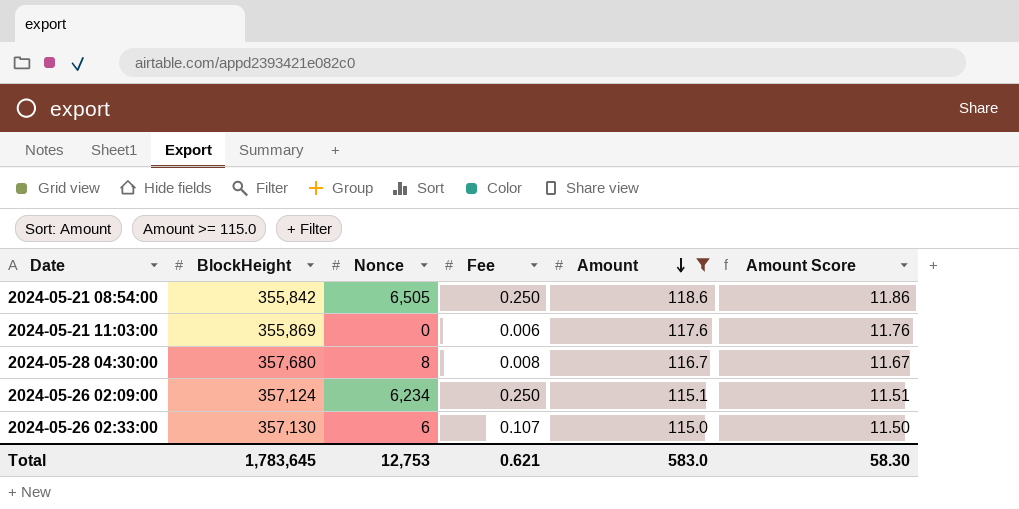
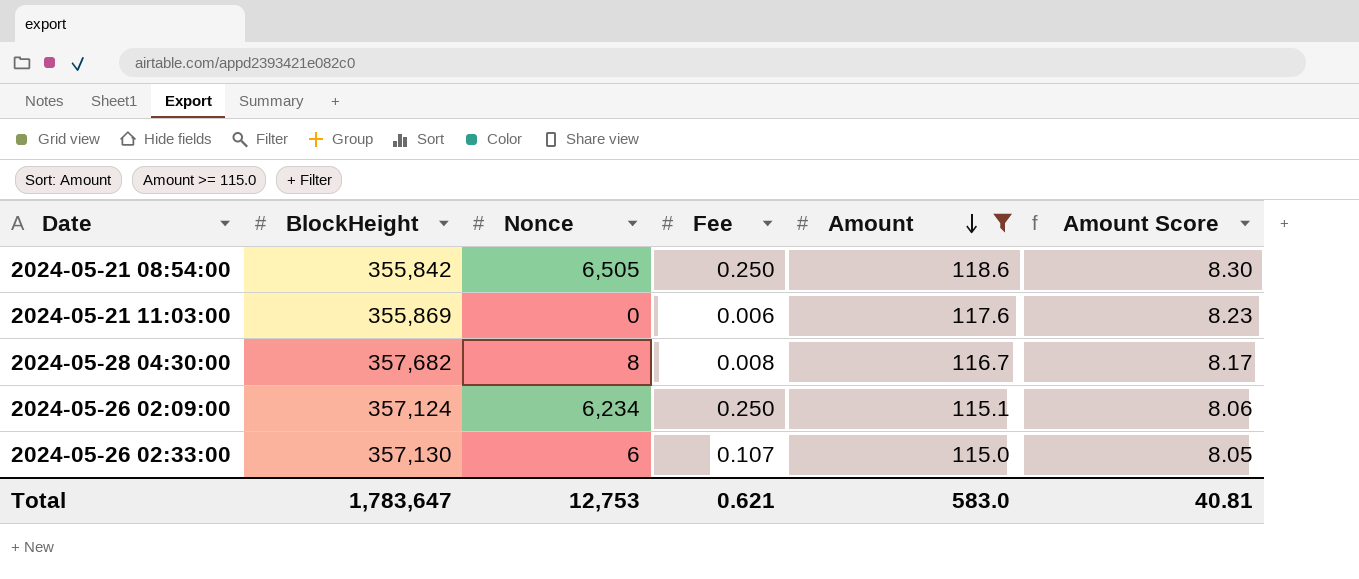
column Amount Score | formula: [Amount] * 0.1 -> [Amount] * 0.07
2024-05-28 04:30:00 | BlockHeight: 357,680 -> 357,682
Total | BlockHeight: 1,783,645 -> 1,783,647
Total | Amount Score: 58.30 -> 40.81

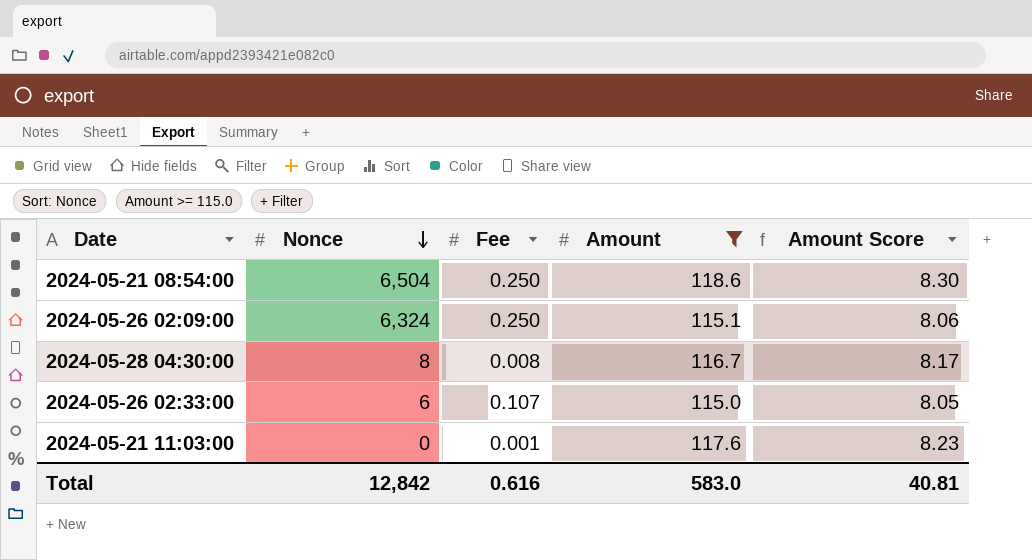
row order: Amount descending -> Nonce descending
column BlockHeight | position: 2 -> none
2024-05-21 08:54:00 | Nonce: 6,505 -> 6,504
2024-05-26 02:09:00 | Nonce: 6,234 -> 6,324
2024-05-21 11:03:00 | Fee: 0.006 -> 0.001
Total | Nonce: 12,753 -> 12,842
Total | Fee: 0.621 -> 0.616

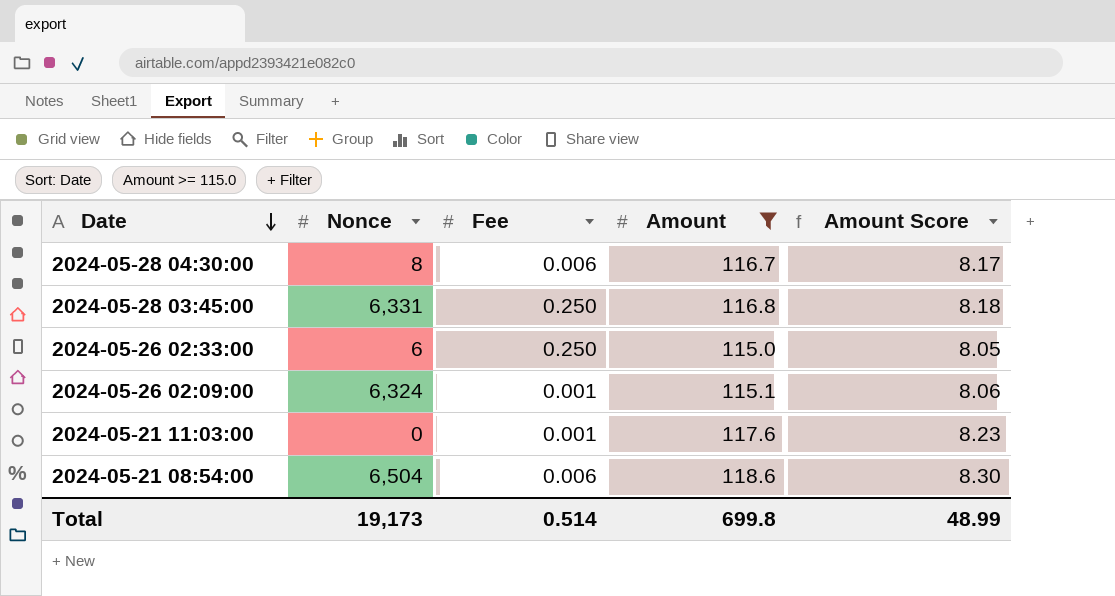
row order: Nonce descending -> Date descending
2024-05-28 04:30:00 | Fee: 0.008 -> 0.006
row 2024-05-28 03:45:00: none -> 6,331 | 0.250 | 116.8 | 8.18
2024-05-26 02:33:00 | Fee: 0.107 -> 0.250
2024-05-26 02:09:00 | Fee: 0.250 -> 0.001
2024-05-21 08:54:00 | Fee: 0.250 -> 0.006
Total | Nonce: 12,842 -> 19,173
Total | Fee: 0.616 -> 0.514
Total | Amount: 583.0 -> 699.8
Total | Amount Score: 40.81 -> 48.99

